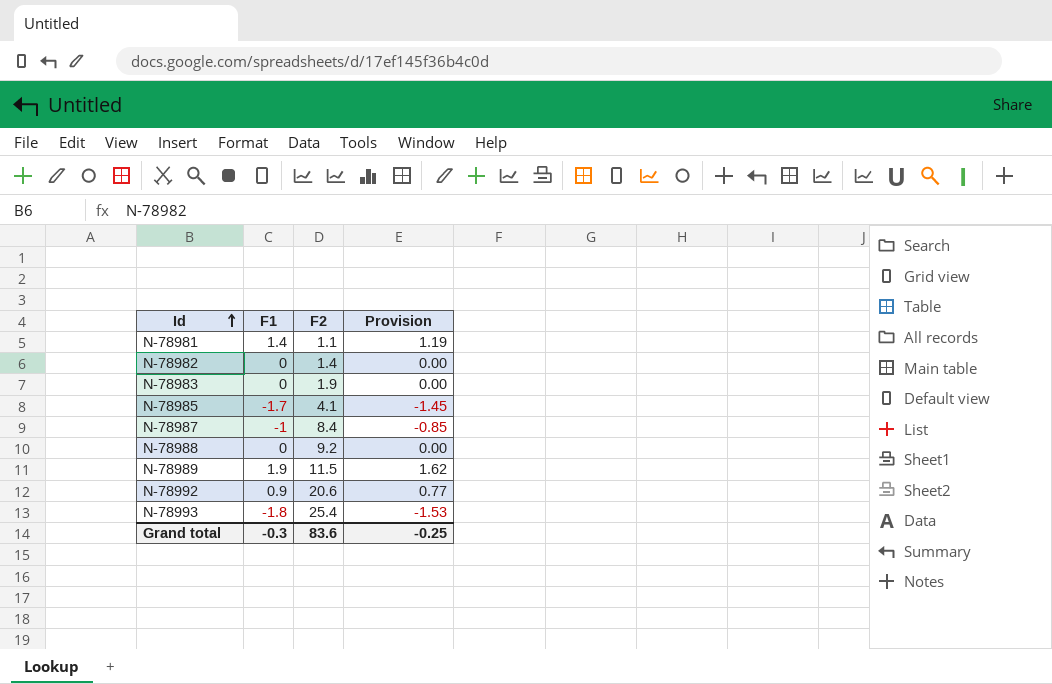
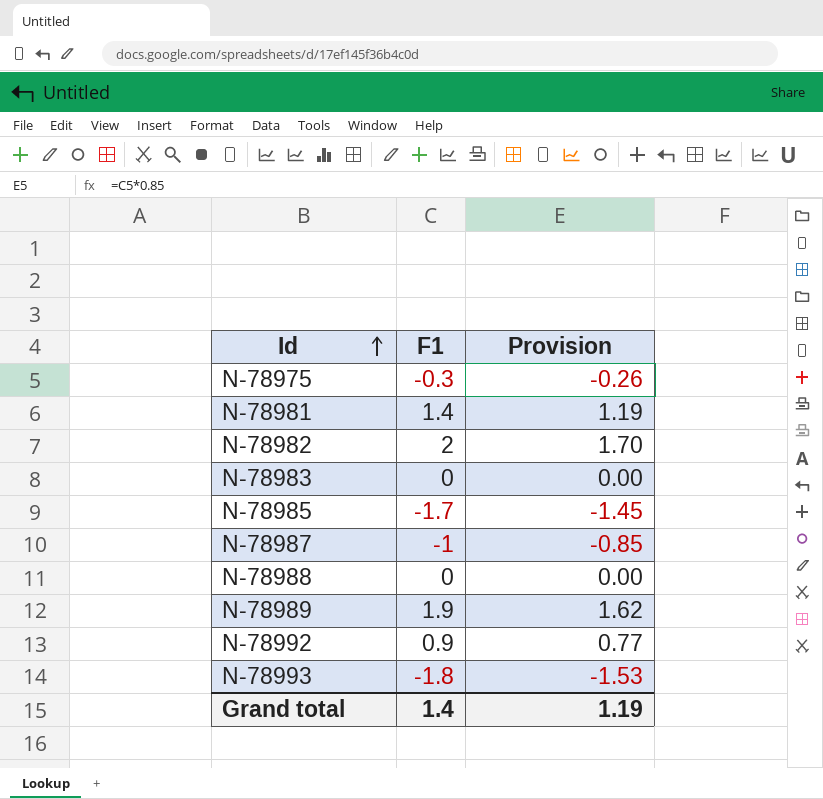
column F2 | position: 3 -> none
row N-78975: none -> -0.3 | -0.26
N-78982 | F1: 0 -> 2
N-78982 | Provision: 0.00 -> 1.70
Grand total | F1: -0.3 -> 1.4
Grand total | Provision: -0.25 -> 1.19

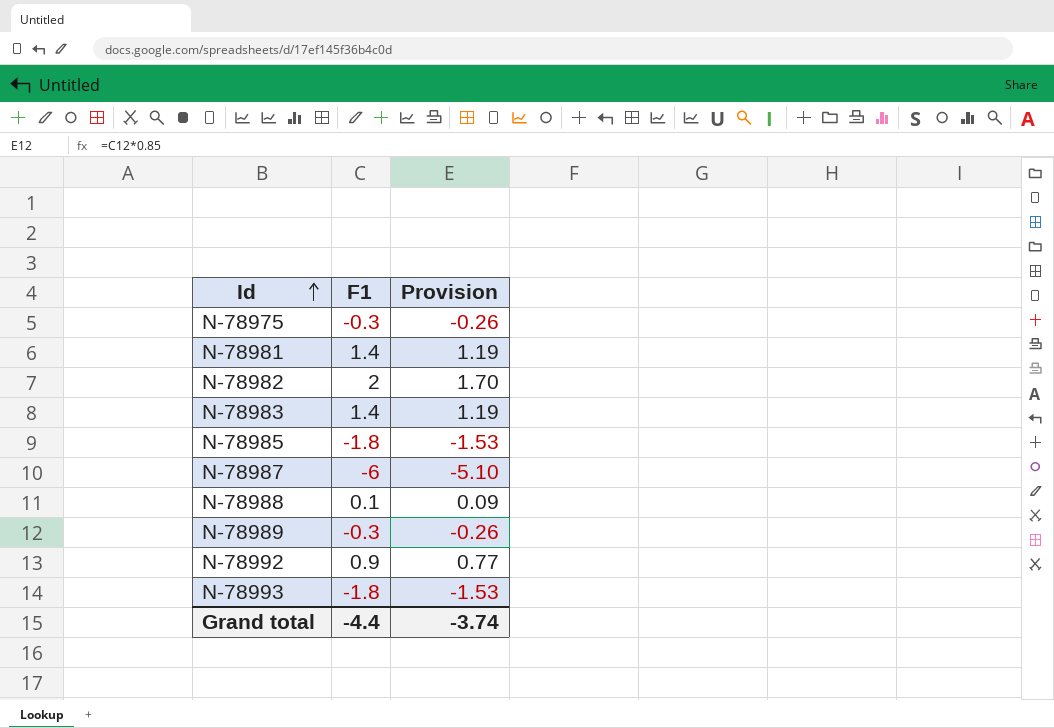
N-78983 | F1: 0 -> 1.4
N-78983 | Provision: 0.00 -> 1.19
N-78985 | F1: -1.7 -> -1.8
N-78985 | Provision: -1.45 -> -1.53
N-78987 | F1: -1 -> -6
N-78987 | Provision: -0.85 -> -5.10
N-78988 | F1: 0 -> 0.1
N-78988 | Provision: 0.00 -> 0.09
N-78989 | F1: 1.9 -> -0.3
N-78989 | Provision: 1.62 -> -0.26
Grand total | F1: 1.4 -> -4.4
Grand total | Provision: 1.19 -> -3.74

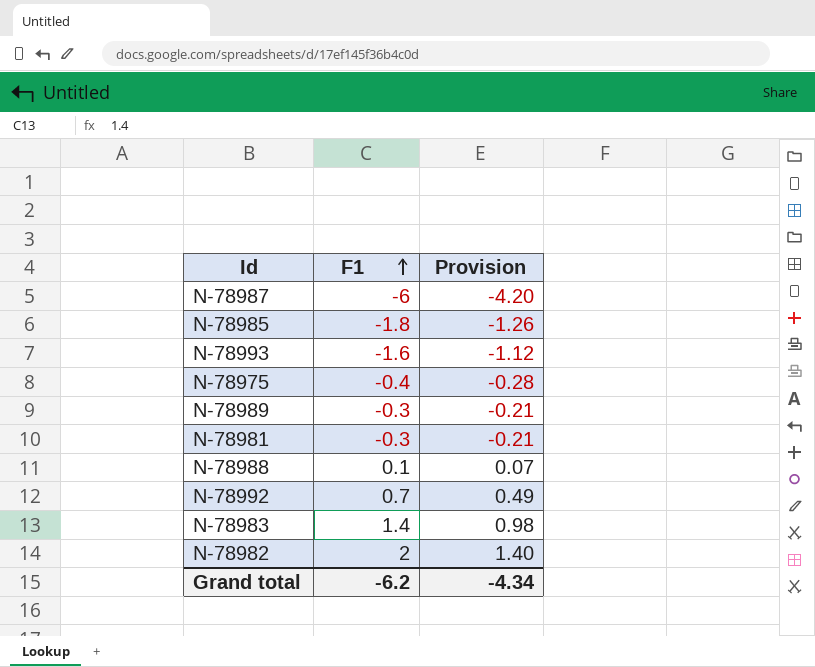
row order: Id ascending -> F1 ascending
column Provision | formula: [F1] * 0.85 -> [F1] * 0.7
N-78993 | F1: -1.8 -> -1.6
N-78975 | F1: -0.3 -> -0.4
N-78981 | F1: 1.4 -> -0.3
N-78992 | F1: 0.9 -> 0.7
Grand total | F1: -4.4 -> -6.2
Grand total | Provision: -3.74 -> -4.34

